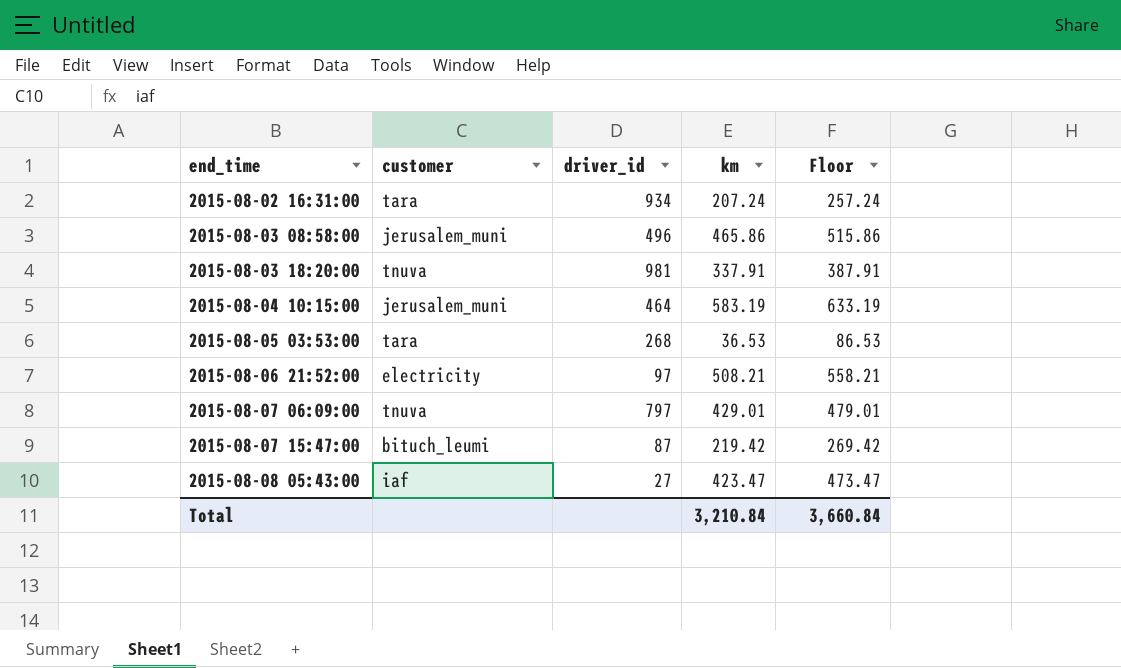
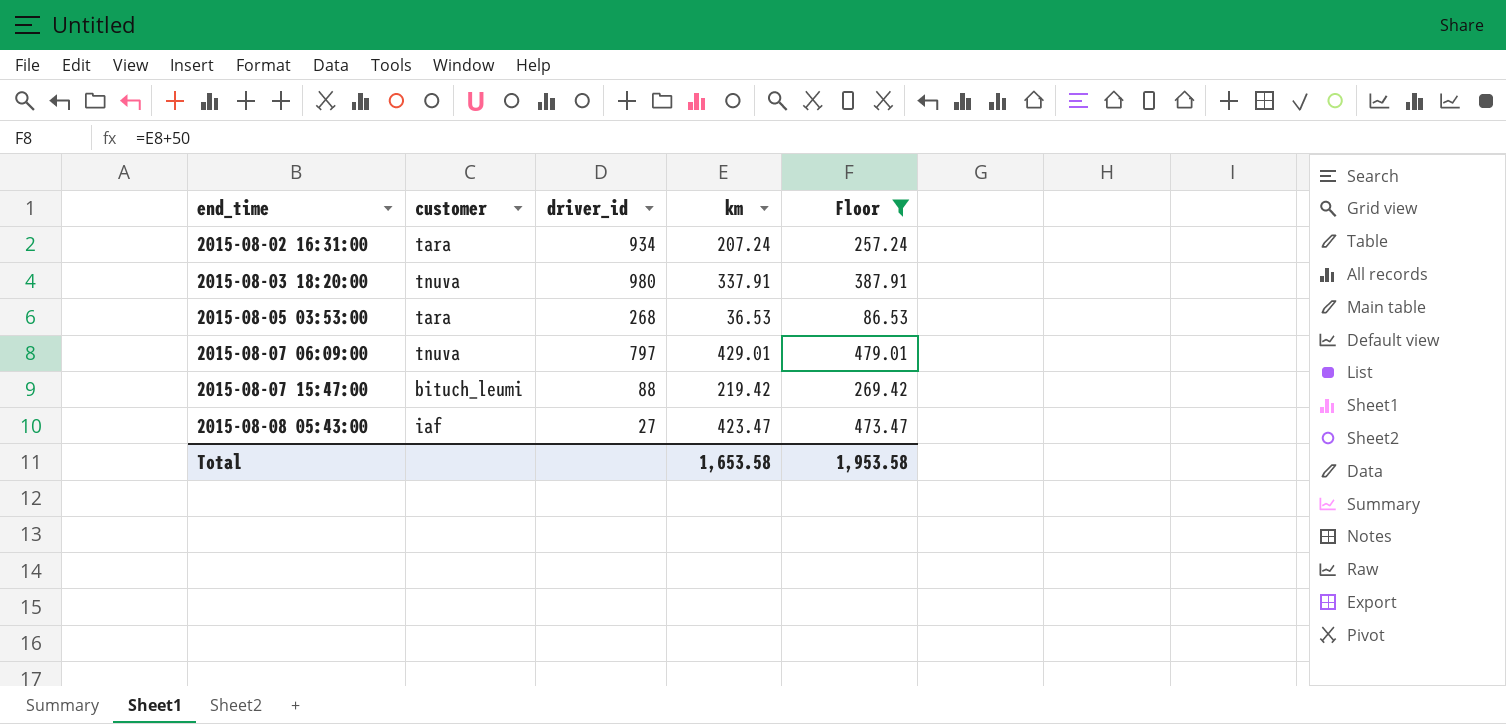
filter: none -> Floor <= 479.01
2015-08-03 18:20:00 | driver_id: 981 -> 980
2015-08-07 15:47:00 | driver_id: 87 -> 88
Total | km: 3,210.84 -> 1,653.58
Total | Floor: 3,660.84 -> 1,953.58

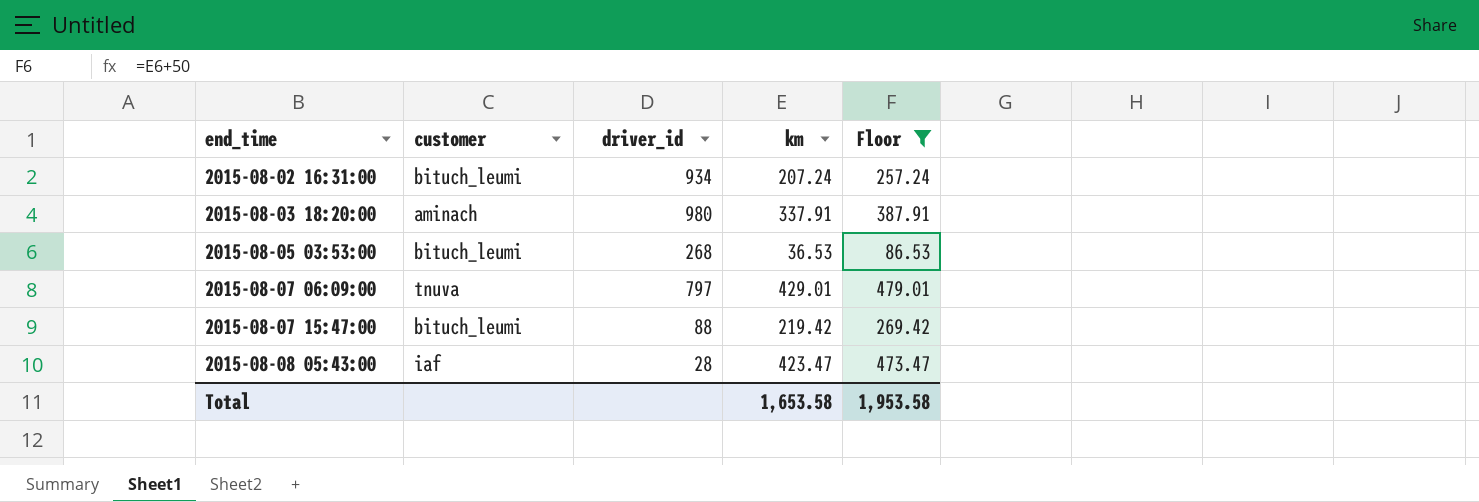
2015-08-02 16:31:00 | customer: tara -> bituch_leumi
2015-08-03 18:20:00 | customer: tnuva -> aminach
2015-08-05 03:53:00 | customer: tara -> bituch_leumi
2015-08-08 05:43:00 | driver_id: 27 -> 28

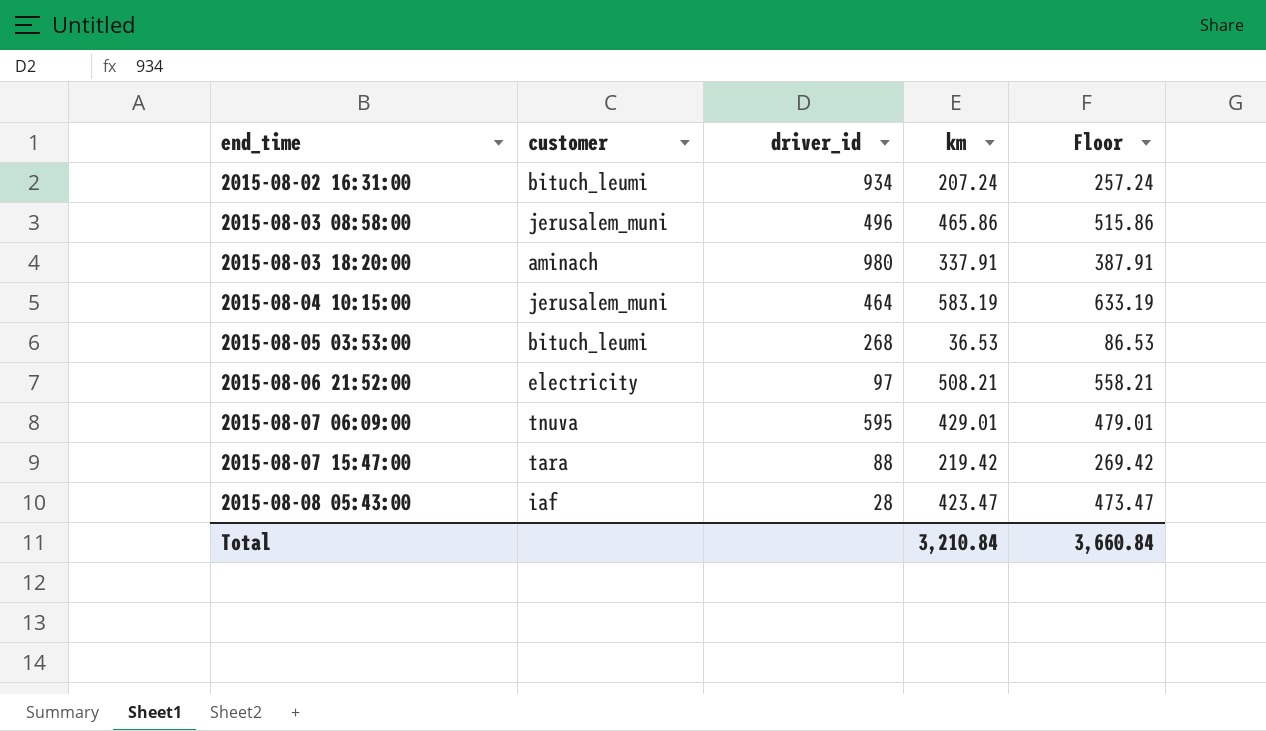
filter: Floor <= 479.01 -> none
2015-08-07 06:09:00 | driver_id: 797 -> 595
2015-08-07 15:47:00 | customer: bituch_leumi -> tara
Total | km: 1,653.58 -> 3,210.84
Total | Floor: 1,953.58 -> 3,660.84

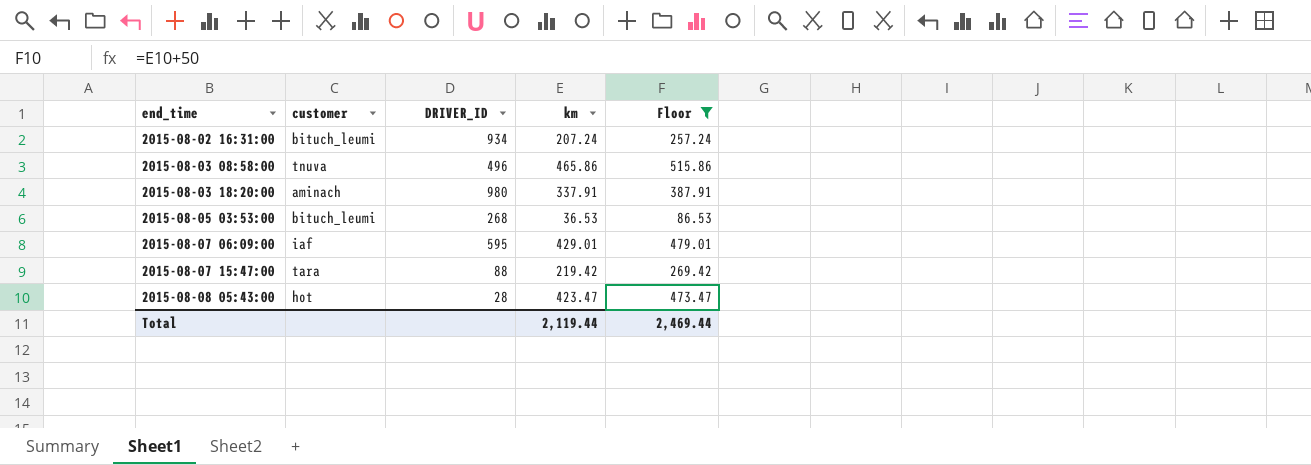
filter: none -> Floor <= 515.86
column name: driver_id -> DRIVER_ID
2015-08-03 08:58:00 | customer: jerusalem_muni -> tnuva
2015-08-07 06:09:00 | customer: tnuva -> iaf
2015-08-08 05:43:00 | customer: iaf -> hot
Total | km: 3,210.84 -> 2,119.44
Total | Floor: 3,660.84 -> 2,469.44

